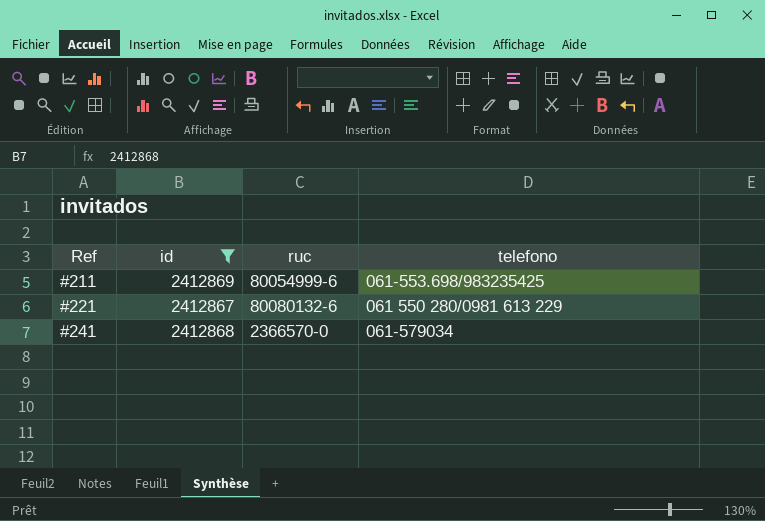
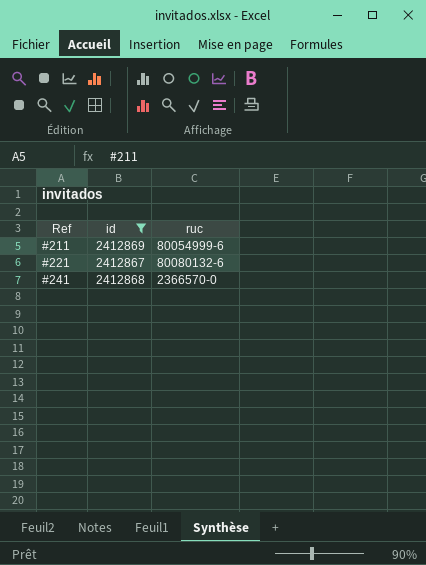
column telefono | position: 4 -> none

